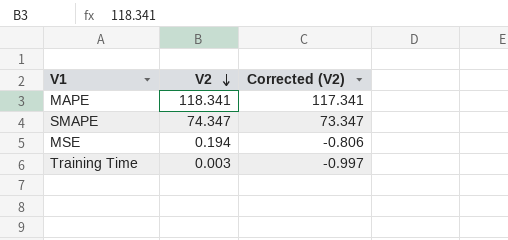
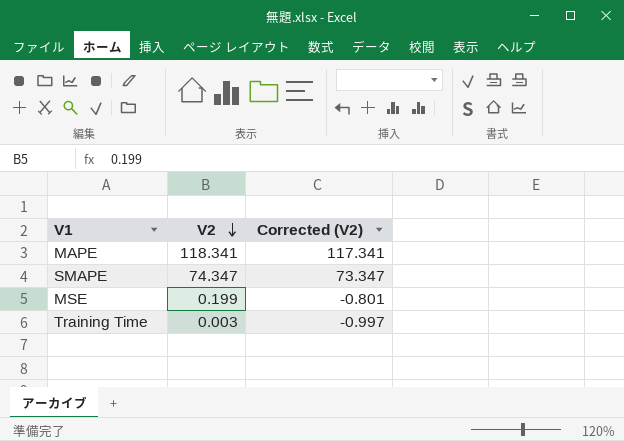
MSE | V2: 0.194 -> 0.199
MSE | Corrected (V2): -0.806 -> -0.801

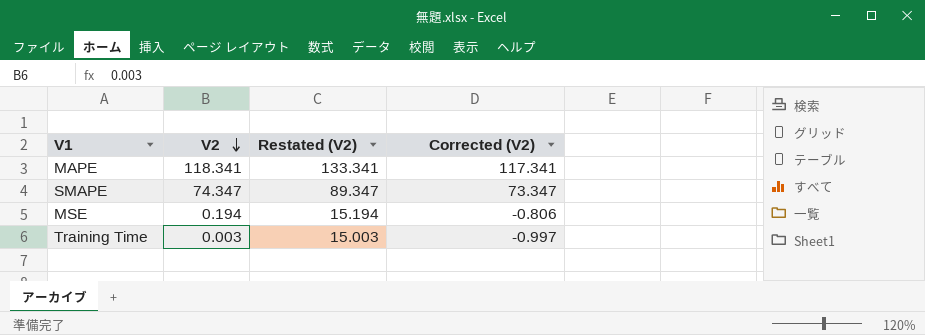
column Restated (V2) | formula: none -> [V2] + 15
MSE | V2: 0.199 -> 0.194
MSE | Corrected (V2): -0.801 -> -0.806

